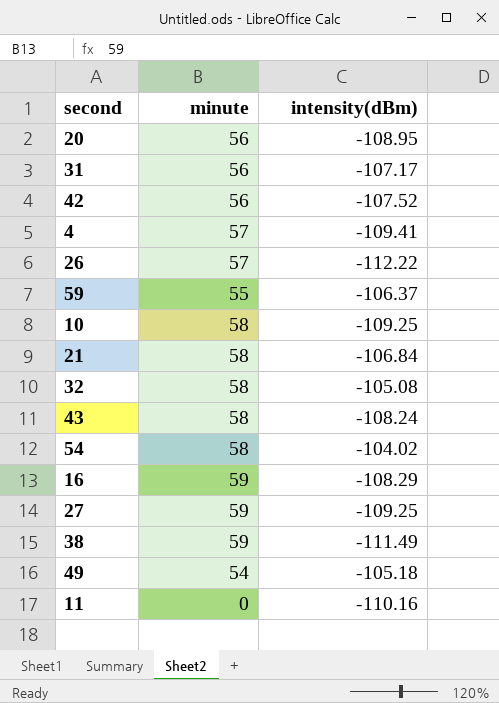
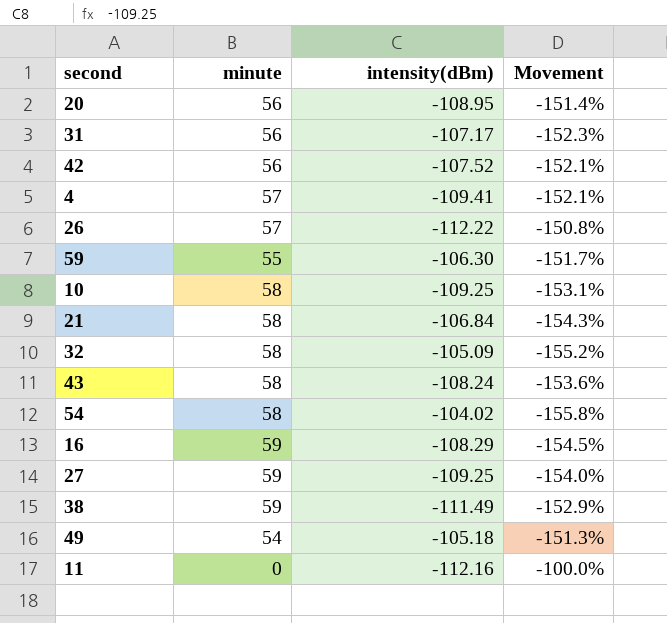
column Movement | formula: none -> ([minute] - [intensity(dBm)]) / [intensity(dBm)]
59 | intensity(dBm): -106.37 -> -106.30
32 | intensity(dBm): -105.08 -> -105.09
11 | intensity(dBm): -110.16 -> -112.16

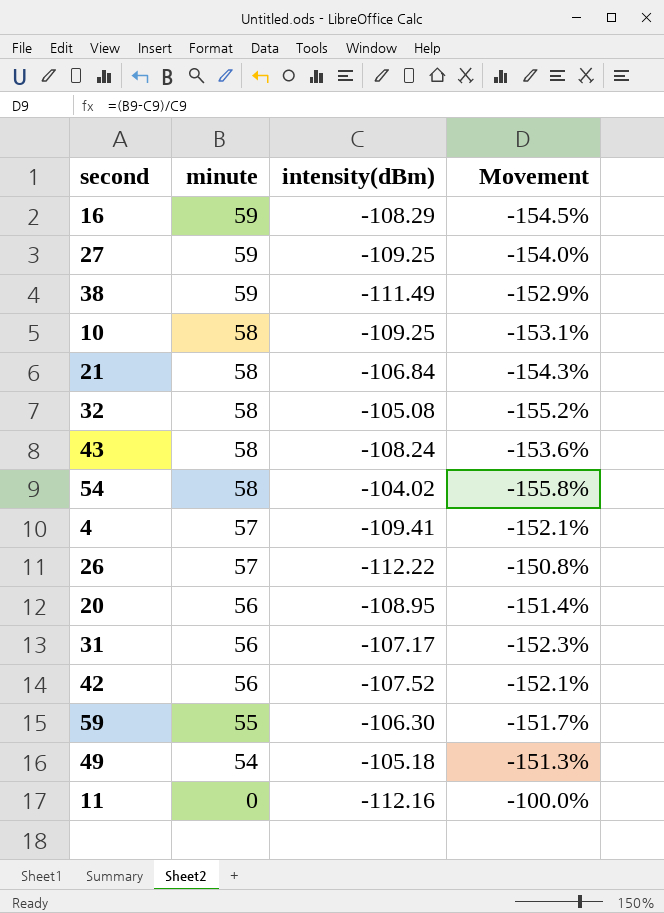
row order: none -> minute descending
32 | intensity(dBm): -105.09 -> -105.08

